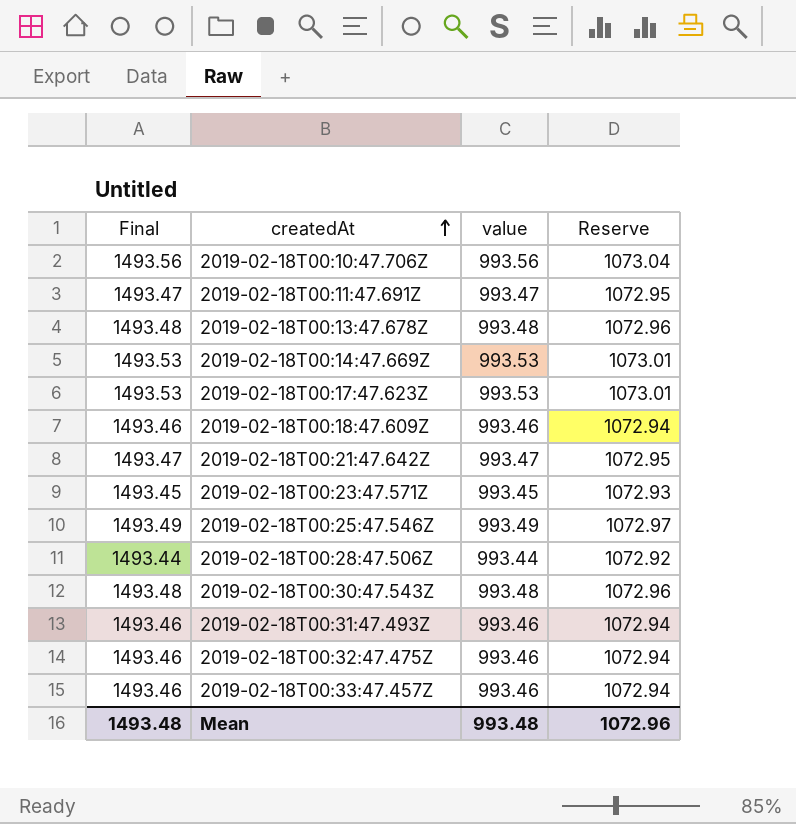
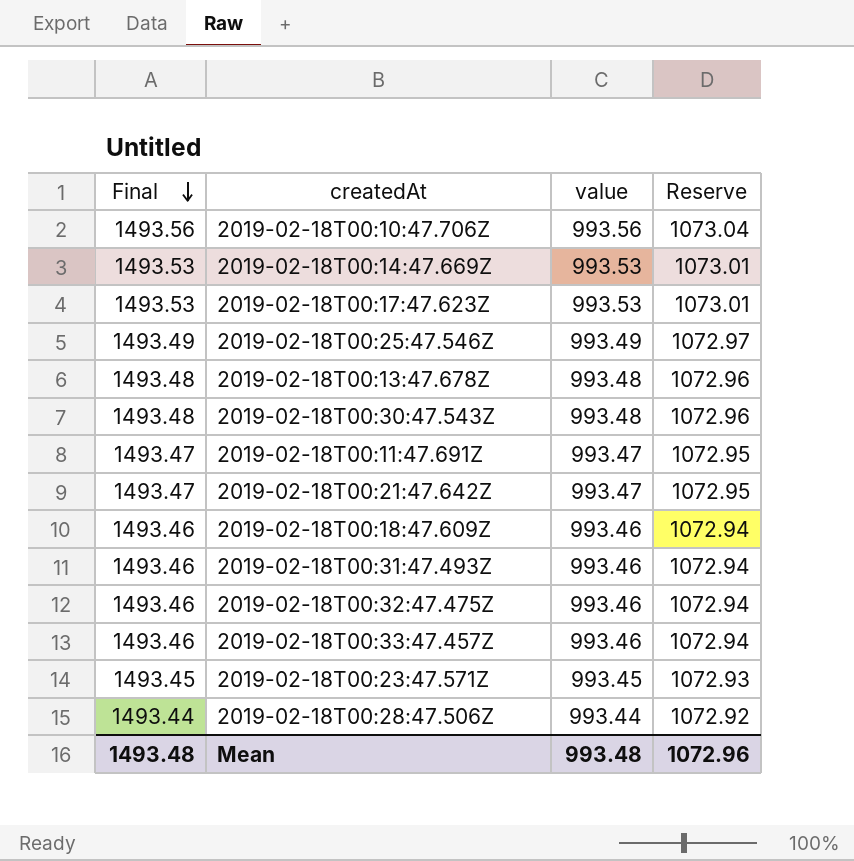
row order: createdAt ascending -> Final descending

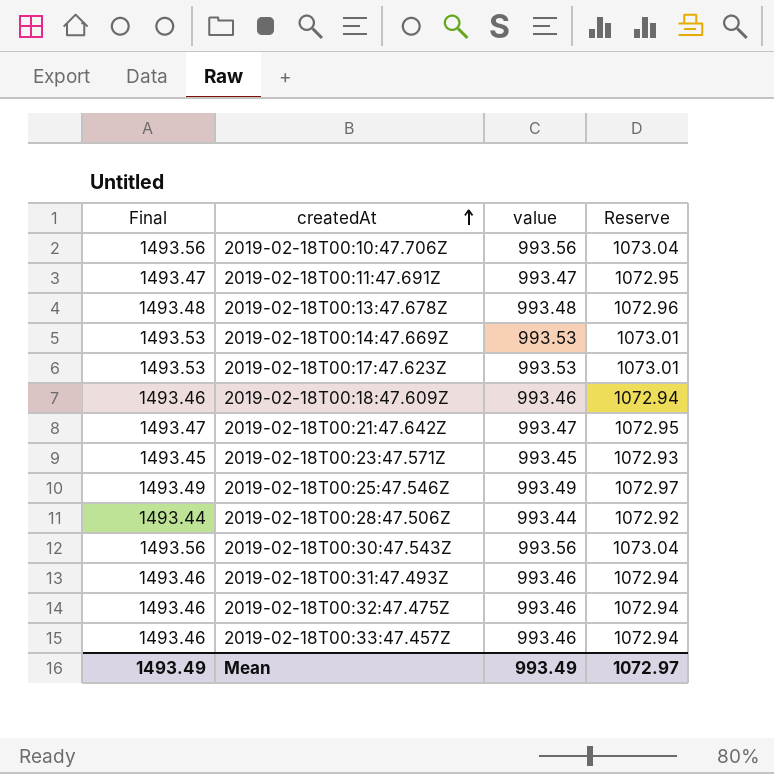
row order: Final descending -> createdAt ascending
2019-02-18T00:30:47.543Z | Final: 1493.48 -> 1493.56
2019-02-18T00:30:47.543Z | value: 993.48 -> 993.56
2019-02-18T00:30:47.543Z | Reserve: 1072.96 -> 1073.04
Mean | Final: 1493.48 -> 1493.49
Mean | value: 993.48 -> 993.49
Mean | Reserve: 1072.96 -> 1072.97

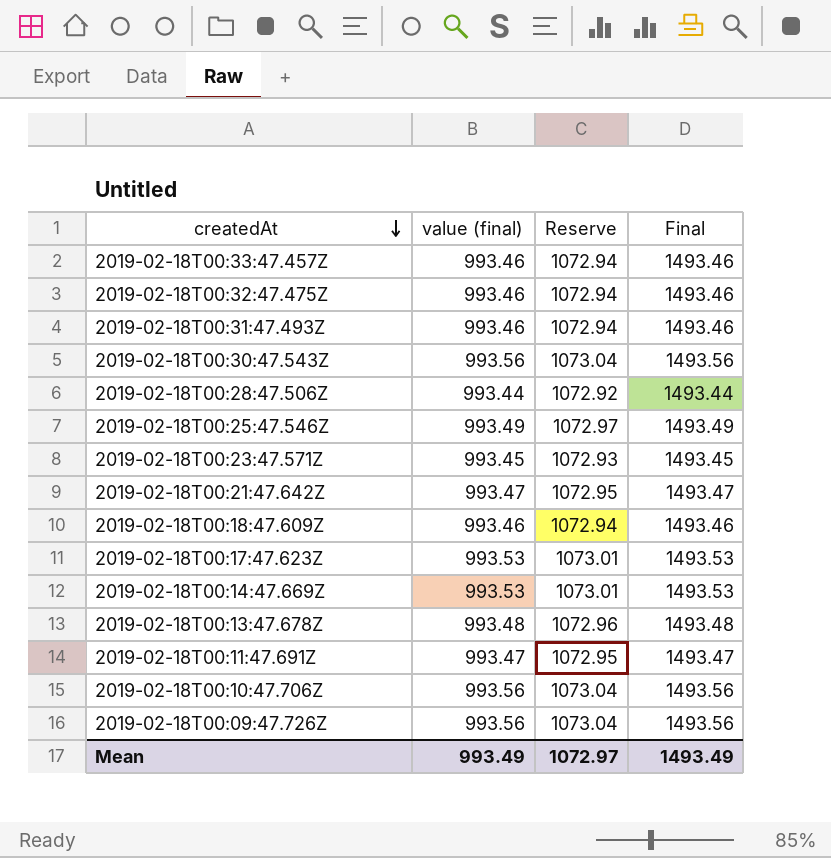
row order: createdAt ascending -> createdAt descending
column name: value -> value (final)
column Final | position: 1 -> 4
row 2019-02-18T00:09:47.726Z: none -> 993.56 | 1073.04 | 1493.56

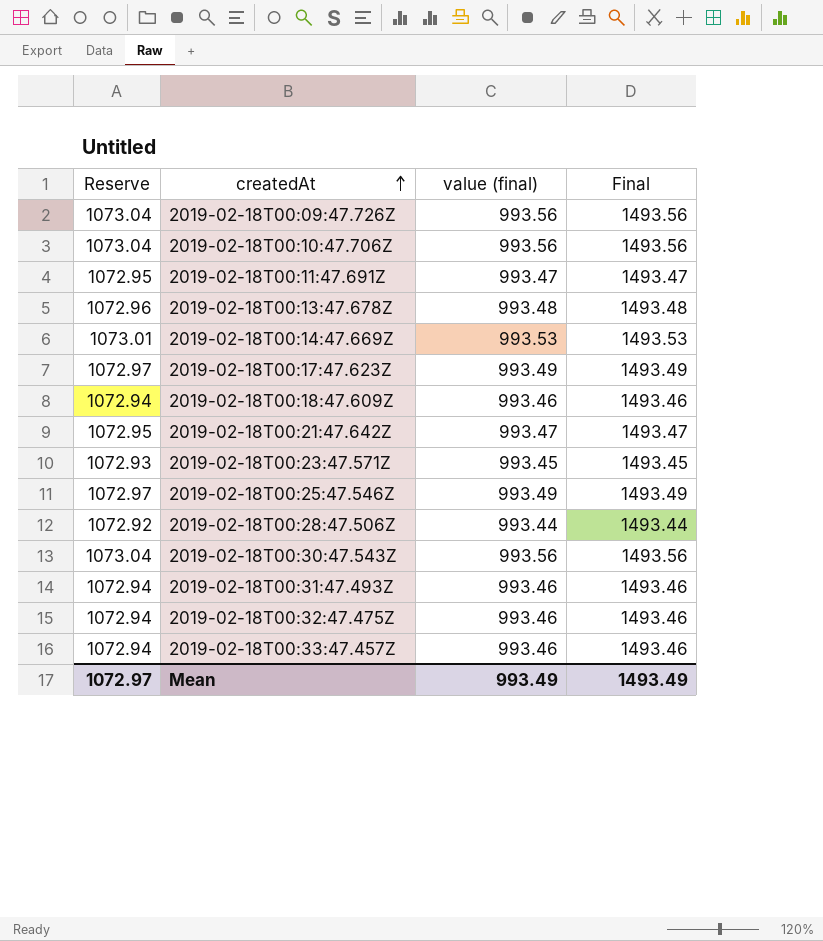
row order: createdAt descending -> createdAt ascending
column Reserve | position: 3 -> 1
2019-02-18T00:17:47.623Z | Reserve: 1073.01 -> 1072.97
2019-02-18T00:17:47.623Z | value (final): 993.53 -> 993.49
2019-02-18T00:17:47.623Z | Final: 1493.53 -> 1493.49

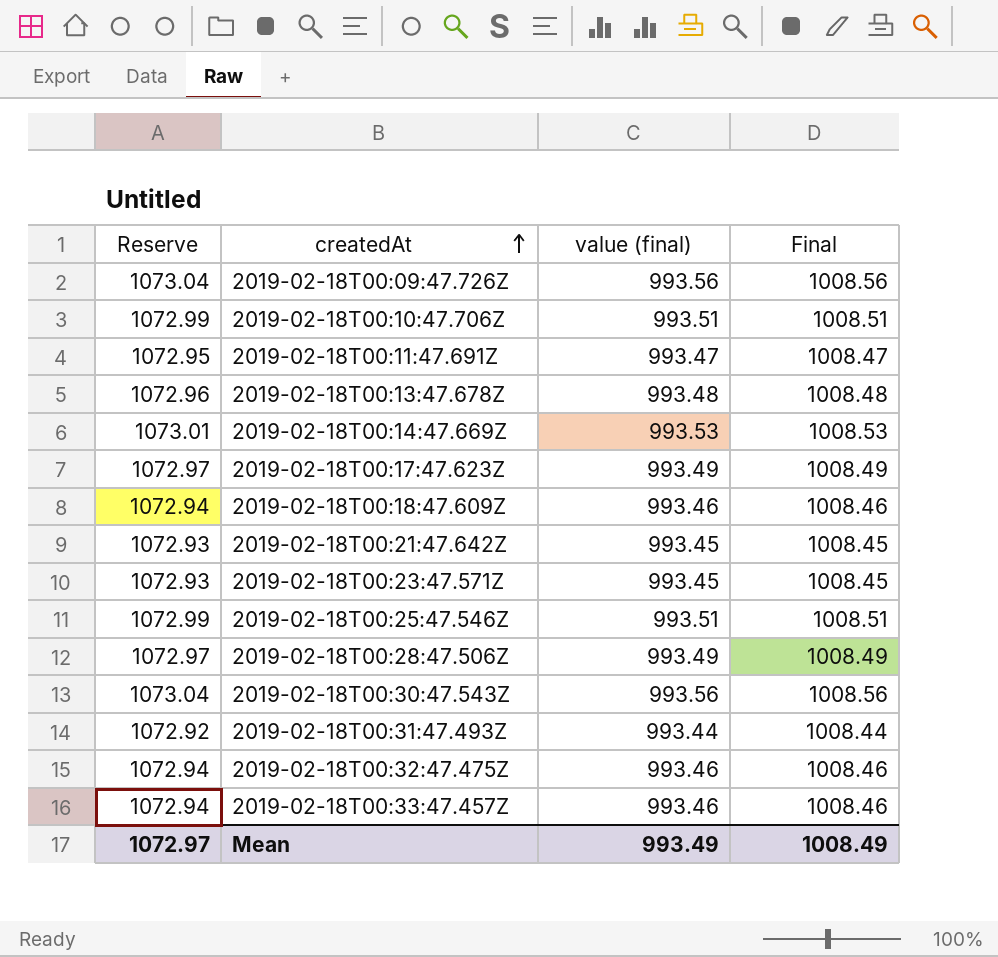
column Final | formula: [value (final)] + 500 -> [value (final)] + 15
2019-02-18T00:10:47.706Z | Reserve: 1073.04 -> 1072.99
2019-02-18T00:10:47.706Z | value (final): 993.56 -> 993.51
2019-02-18T00:21:47.642Z | Reserve: 1072.95 -> 1072.93
2019-02-18T00:21:47.642Z | value (final): 993.47 -> 993.45
2019-02-18T00:25:47.546Z | Reserve: 1072.97 -> 1072.99
2019-02-18T00:25:47.546Z | value (final): 993.49 -> 993.51
2019-02-18T00:28:47.506Z | Reserve: 1072.92 -> 1072.97
2019-02-18T00:28:47.506Z | value (final): 993.44 -> 993.49
2019-02-18T00:31:47.493Z | Reserve: 1072.94 -> 1072.92
2019-02-18T00:31:47.493Z | value (final): 993.46 -> 993.44
Mean | Final: 1493.49 -> 1008.49

